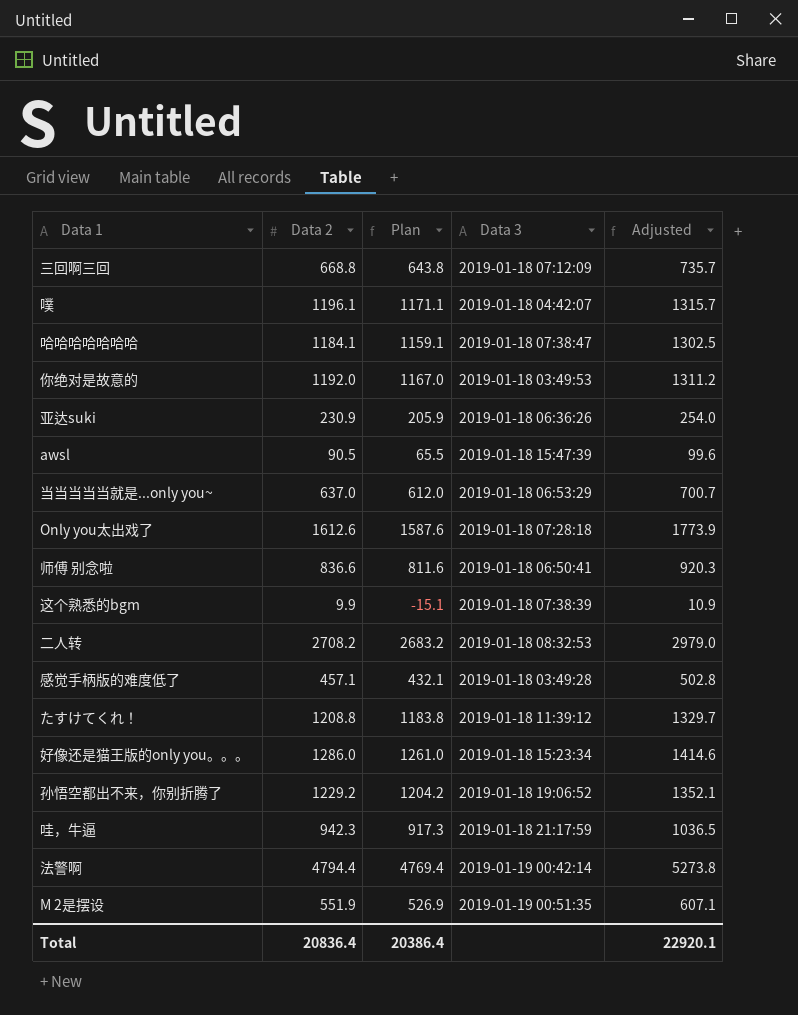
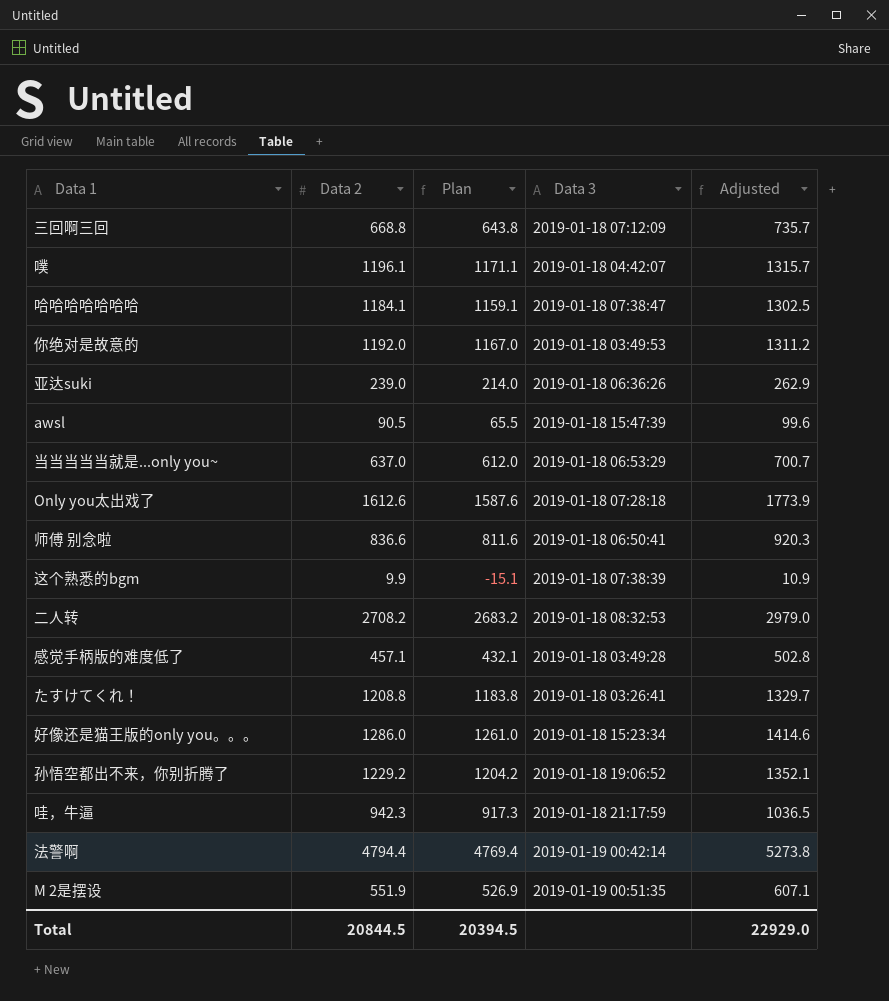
亚达suki | Data 2: 230.9 -> 239.0
亚达suki | Plan: 205.9 -> 214.0
亚达suki | Adjusted: 254.0 -> 262.9
たすけてくれ！ | Data 3: 2019-01-18 11:39:12 -> 2019-01-18 03:26:41
Total | Data 2: 20836.4 -> 20844.5
Total | Plan: 20386.4 -> 20394.5
Total | Adjusted: 22920.1 -> 22929.0

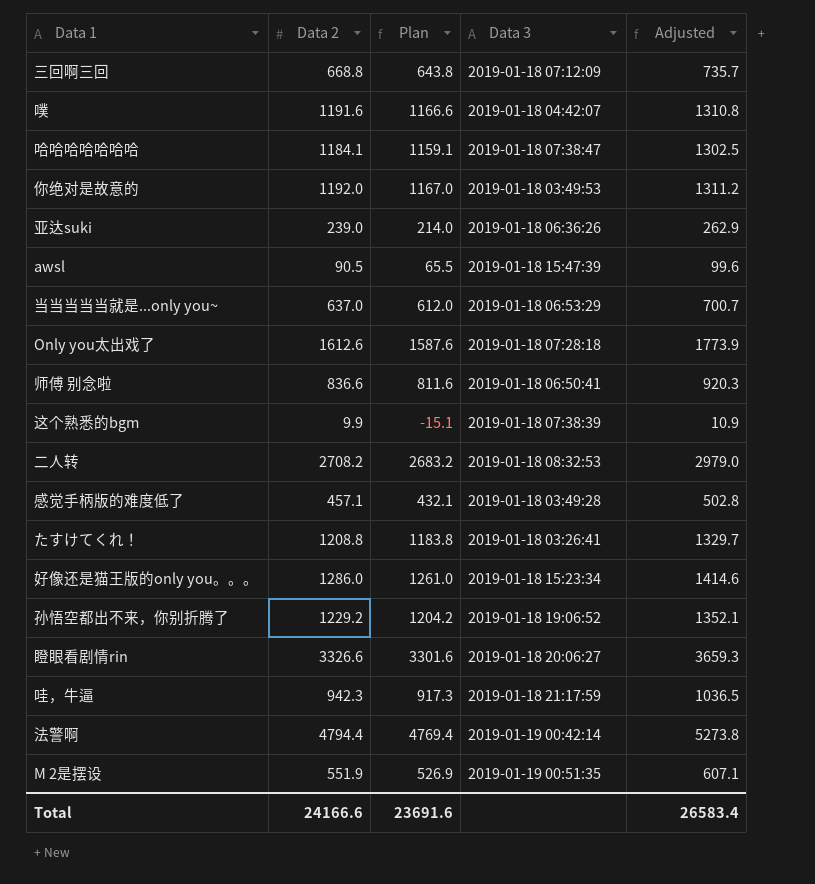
噗 | Data 2: 1196.1 -> 1191.6
噗 | Plan: 1171.1 -> 1166.6
噗 | Adjusted: 1315.7 -> 1310.8
row 瞪眼看剧情rin: none -> 3326.6 | 3301.6 | 2019-01-18 20:06:27 | 3659.3
Total | Data 2: 20844.5 -> 24166.6
Total | Plan: 20394.5 -> 23691.6
Total | Adjusted: 22929.0 -> 26583.4

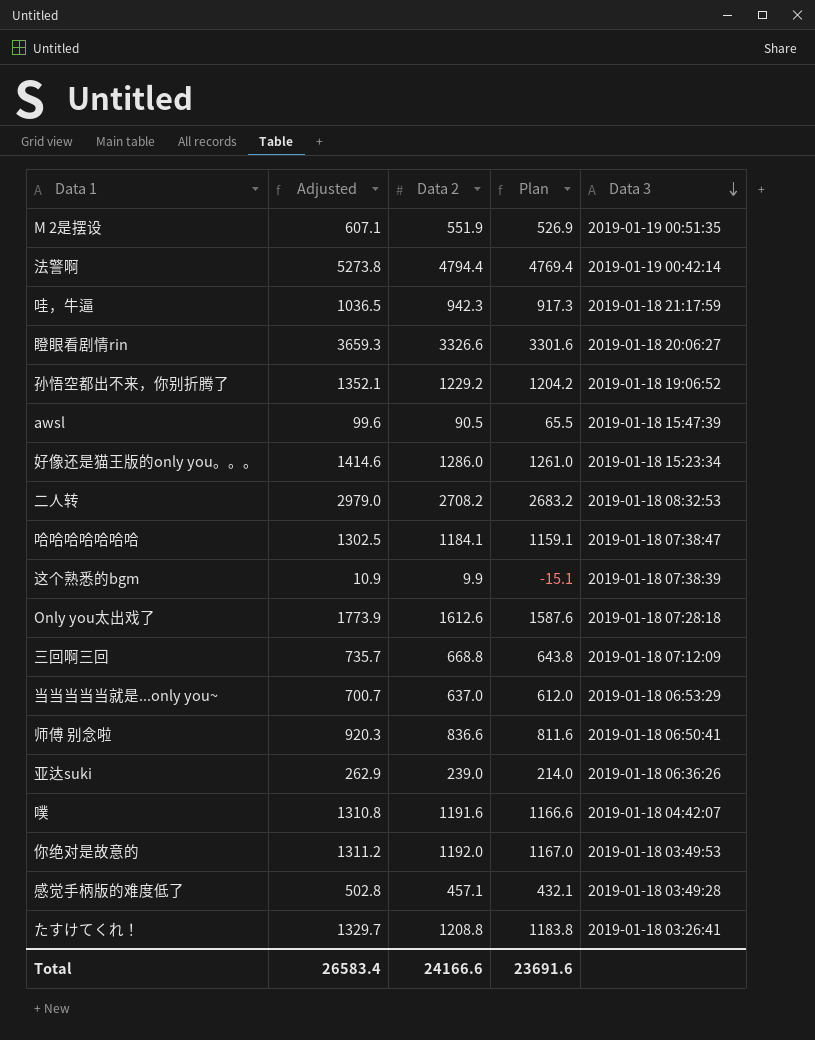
row order: none -> Data 3 descending
column Adjusted | position: 5 -> 2

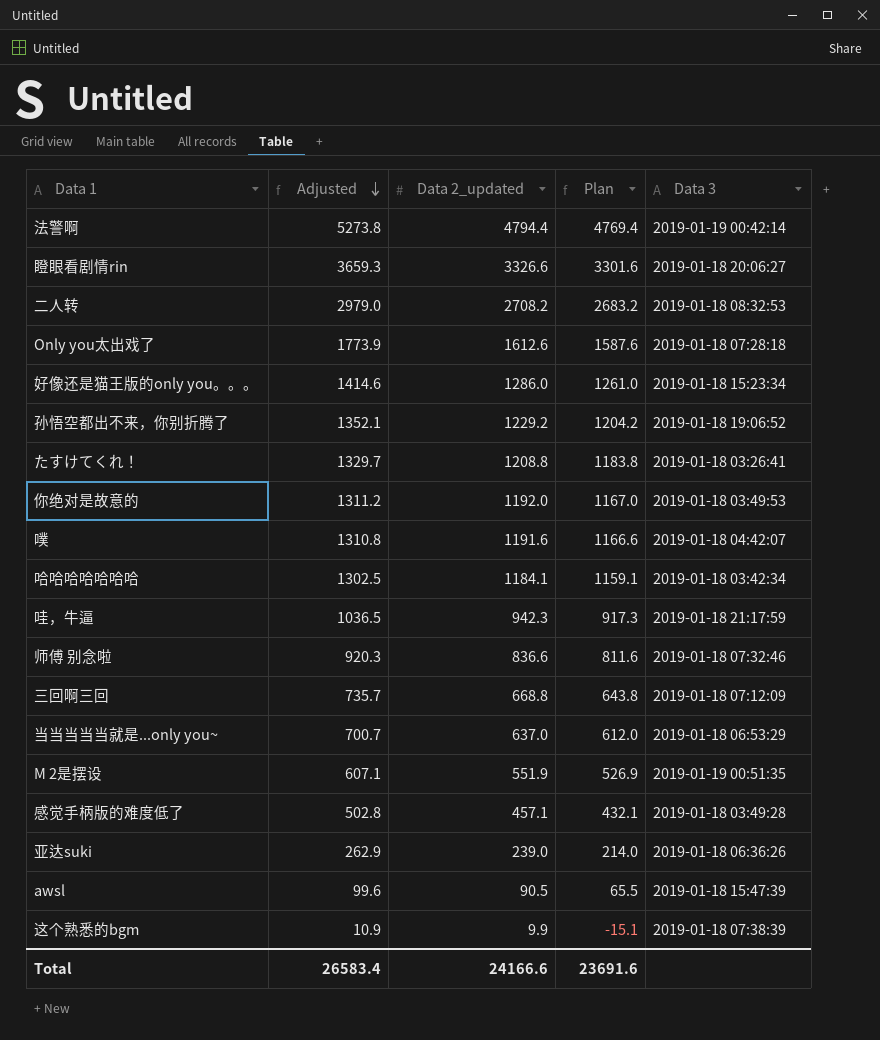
row order: Data 3 descending -> Adjusted descending
column name: Data 2 -> Data 2_updated
哈哈哈哈哈哈哈 | Data 3: 2019-01-18 07:38:47 -> 2019-01-18 03:42:34
师傅 别念啦 | Data 3: 2019-01-18 06:50:41 -> 2019-01-18 07:32:46

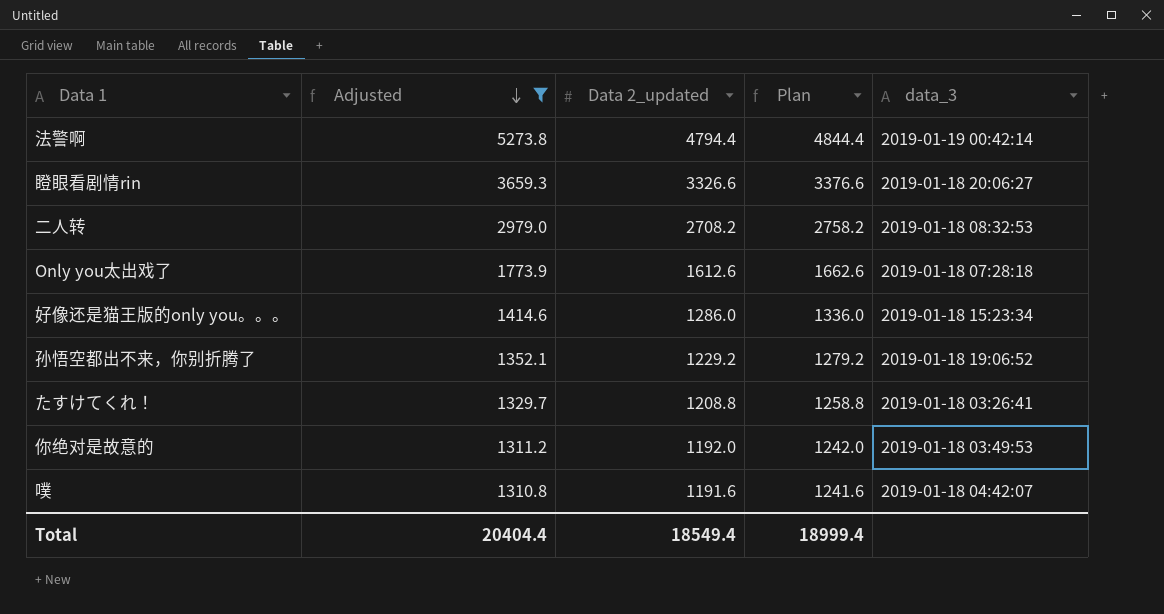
filter: none -> Adjusted >= 1310.8
column Plan | formula: [Data 2_updated] - 25 -> [Data 2_updated] + 50
column name: Data 3 -> data_3
Total | Adjusted: 26583.4 -> 20404.4
Total | Data 2_updated: 24166.6 -> 18549.4
Total | Plan: 23691.6 -> 18999.4

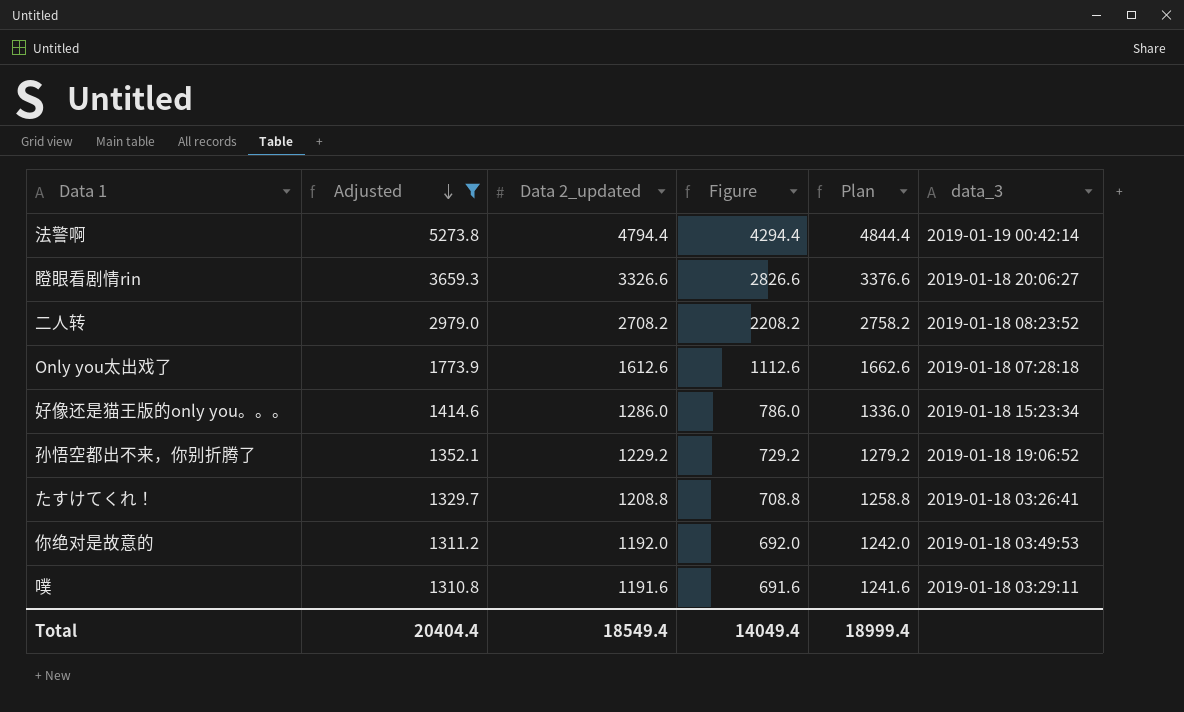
column Figure | formula: none -> [Data 2_updated] - 500
二人转 | data_3: 2019-01-18 08:32:53 -> 2019-01-18 08:23:52
噗 | data_3: 2019-01-18 04:42:07 -> 2019-01-18 03:29:11

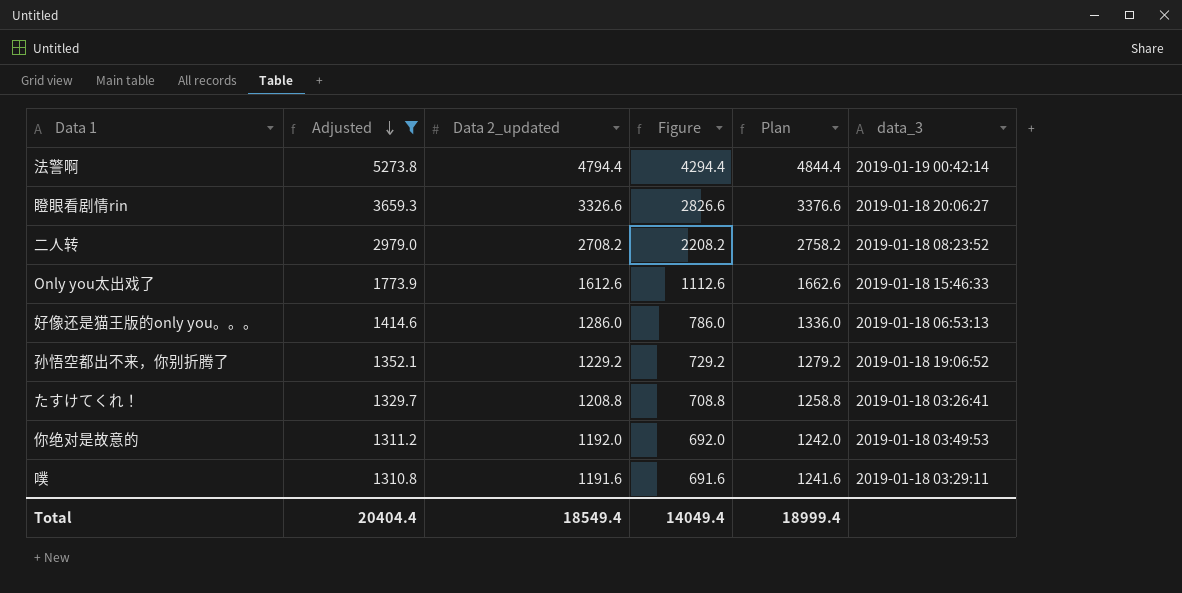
Only you太出戏了 | data_3: 2019-01-18 07:28:18 -> 2019-01-18 15:46:33
好像还是猫王版的only you。。。 | data_3: 2019-01-18 15:23:34 -> 2019-01-18 06:53:13

